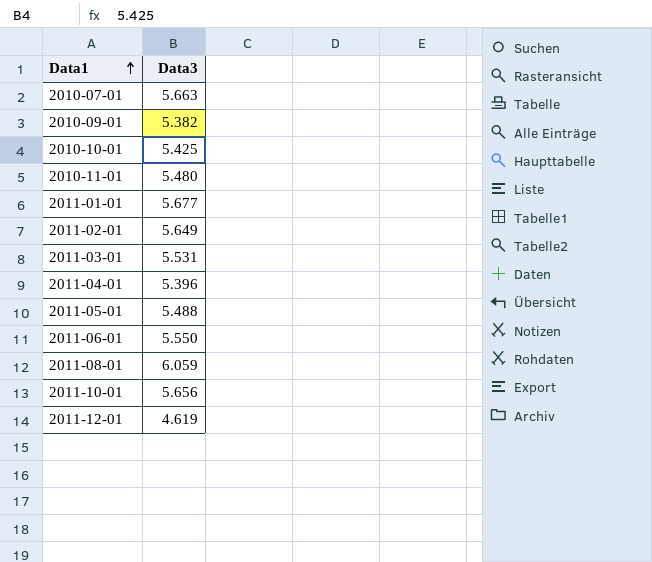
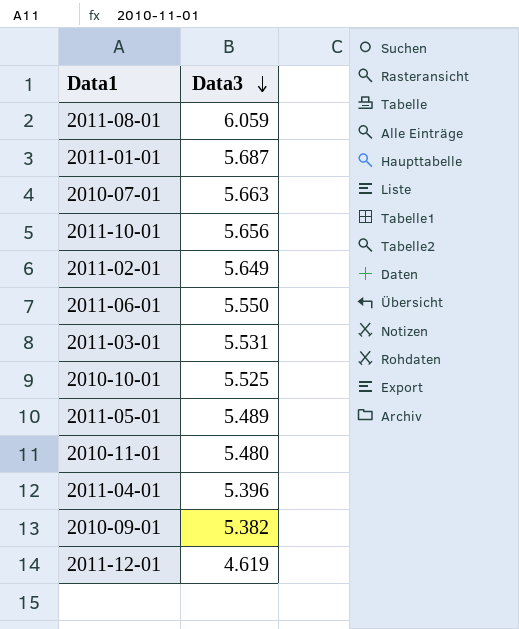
row order: Data1 ascending -> Data3 descending
2011-01-01 | Data3: 5.677 -> 5.687
2010-10-01 | Data3: 5.425 -> 5.525
2011-05-01 | Data3: 5.488 -> 5.489

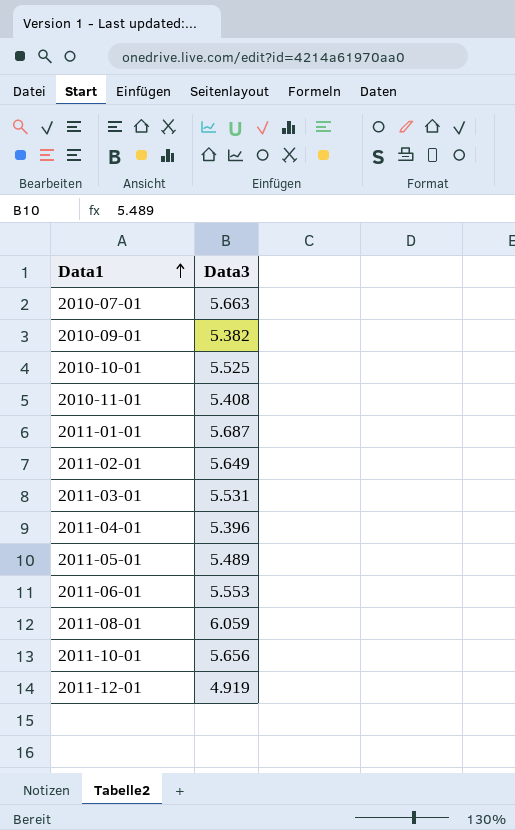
row order: Data3 descending -> Data1 ascending
2010-11-01 | Data3: 5.480 -> 5.408
2011-06-01 | Data3: 5.550 -> 5.553
2011-12-01 | Data3: 4.619 -> 4.919

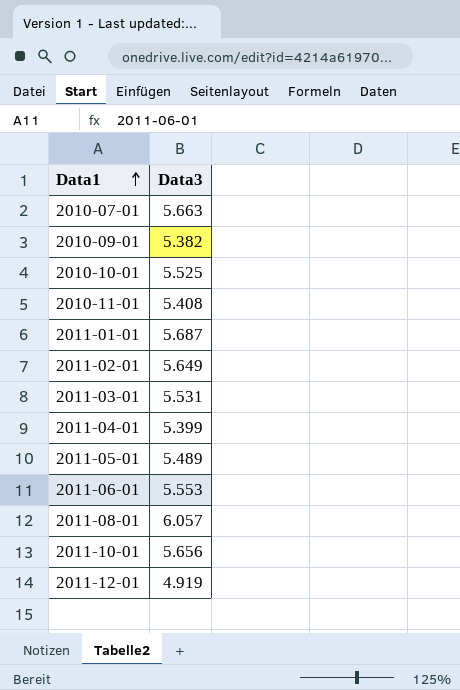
2011-04-01 | Data3: 5.396 -> 5.399
2011-08-01 | Data3: 6.059 -> 6.057

